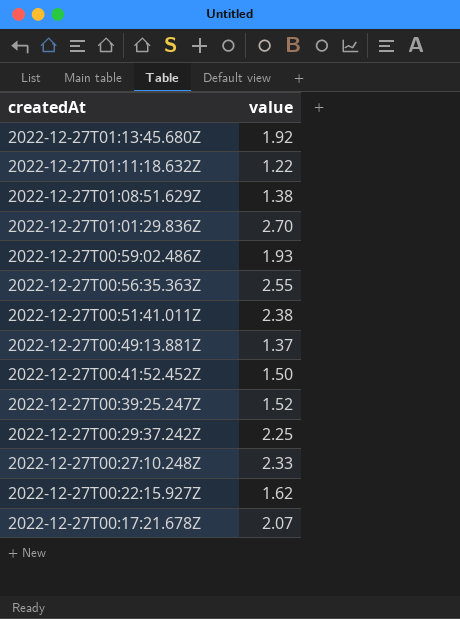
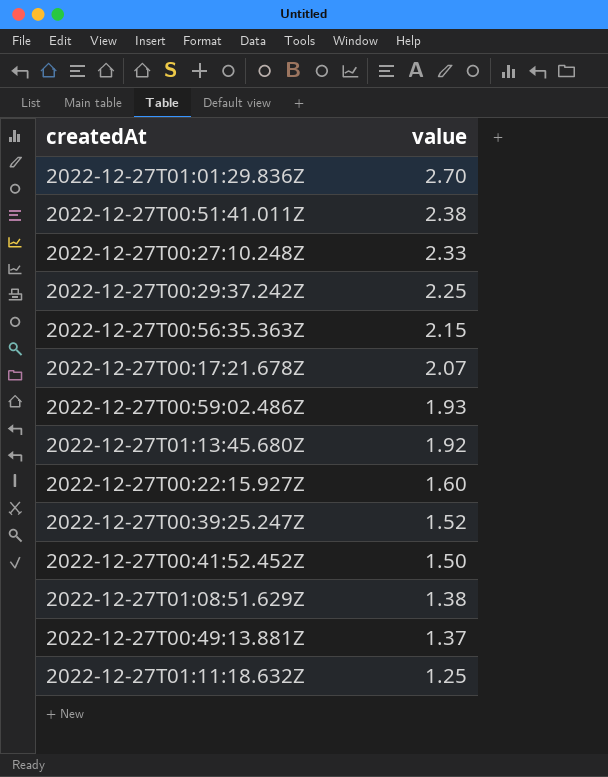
row order: createdAt descending -> value descending
2022-12-27T00:56:35.363Z | value: 2.55 -> 2.15
2022-12-27T00:22:15.927Z | value: 1.62 -> 1.60
2022-12-27T01:11:18.632Z | value: 1.22 -> 1.25

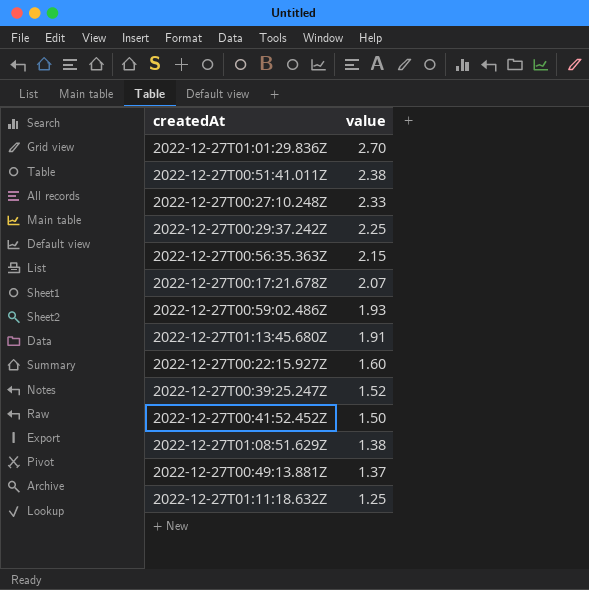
2022-12-27T01:13:45.680Z | value: 1.92 -> 1.91

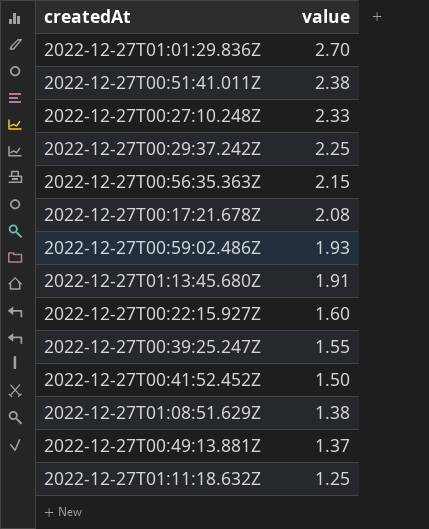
2022-12-27T00:17:21.678Z | value: 2.07 -> 2.08
2022-12-27T00:39:25.247Z | value: 1.52 -> 1.55

